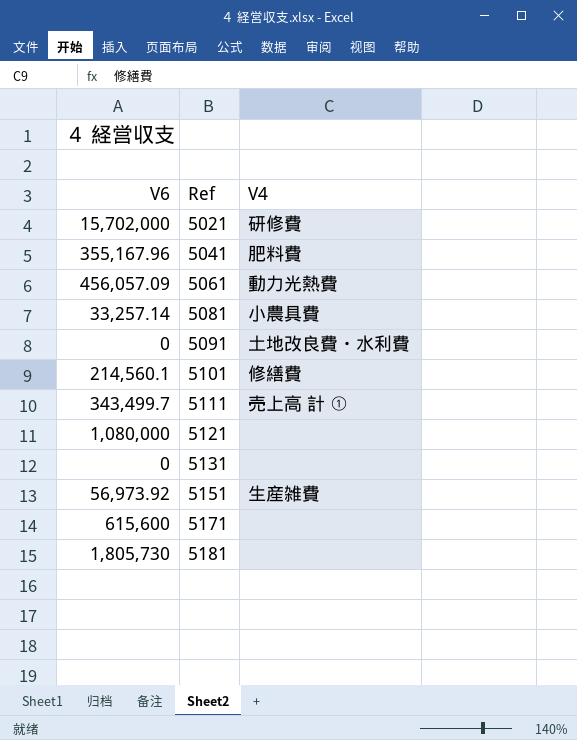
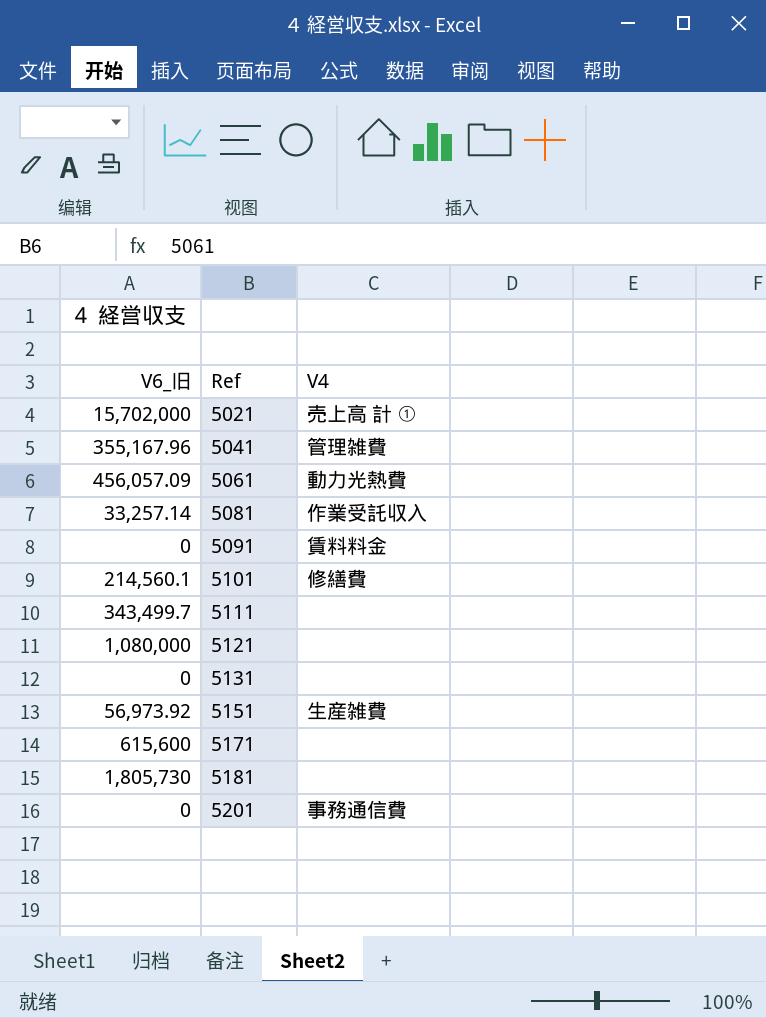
column name: V6 -> V6_旧
5021 | V4: 研修費 -> 売上高 計 ①
5041 | V4: 肥料費 -> 管理雑費
5081 | V4: 小農具費 -> 作業受託収入
5091 | V4: 土地改良費・水利費 -> 賃料料金
5111 | V4: 売上高 計 ① -> none
row 5201: none -> 0 | 事務通信費

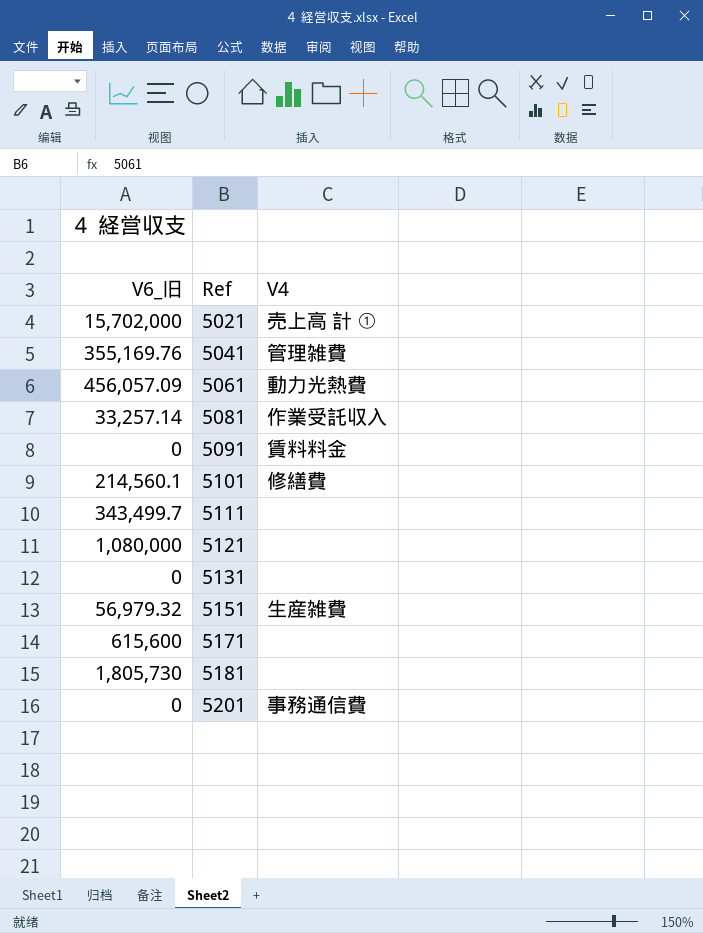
5041 | V6_旧: 355,167.96 -> 355,169.76
5151 | V6_旧: 56,973.92 -> 56,979.32

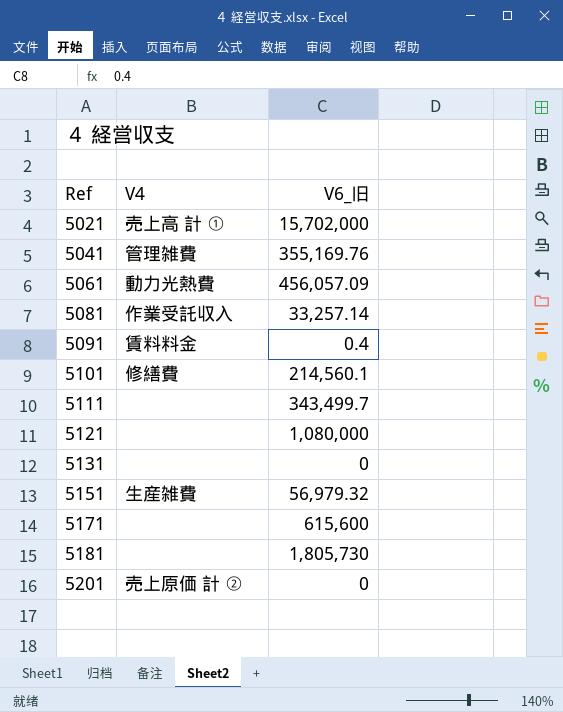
column V6_旧 | position: 1 -> 3
5091 | V6_旧: 0 -> 0.4
5201 | V4: 事務通信費 -> 売上原価 計 ②

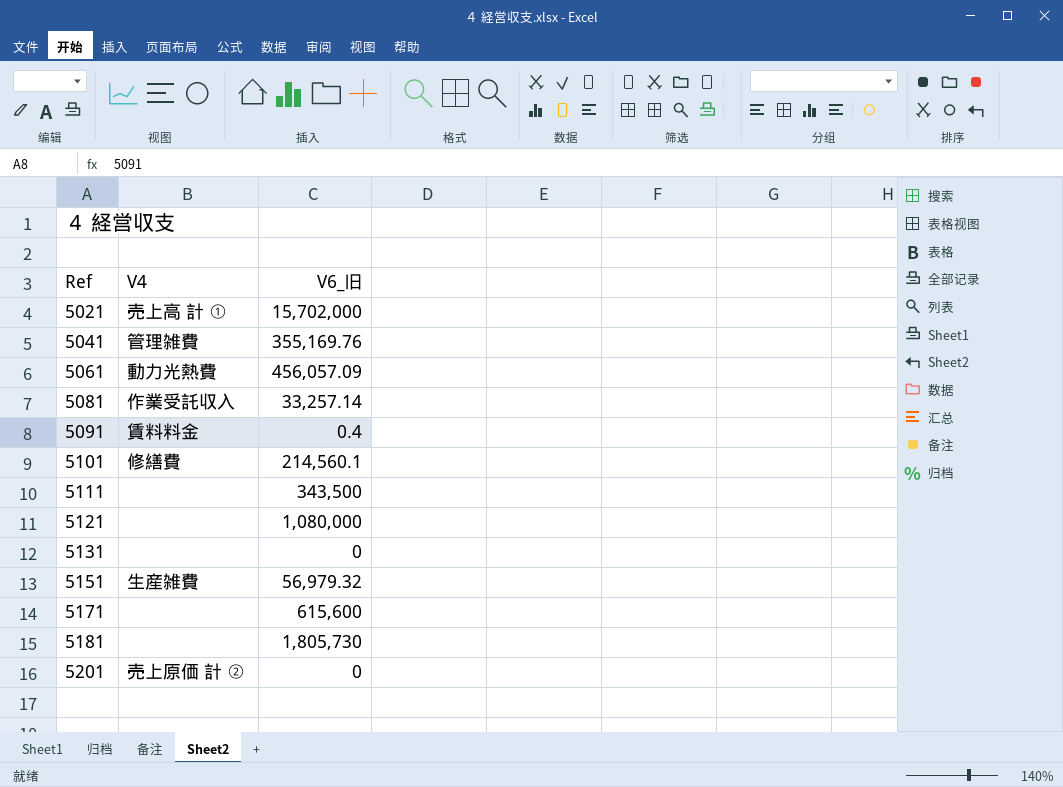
5111 | V6_旧: 343,499.7 -> 343,500

